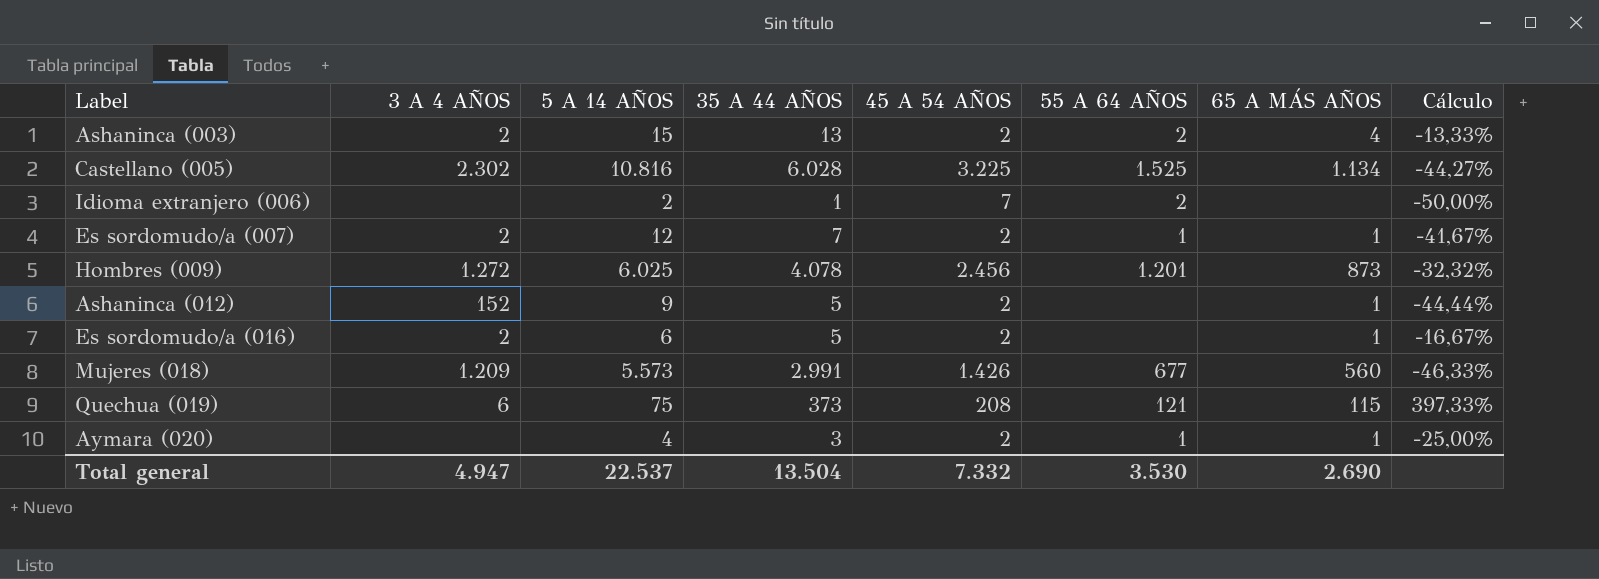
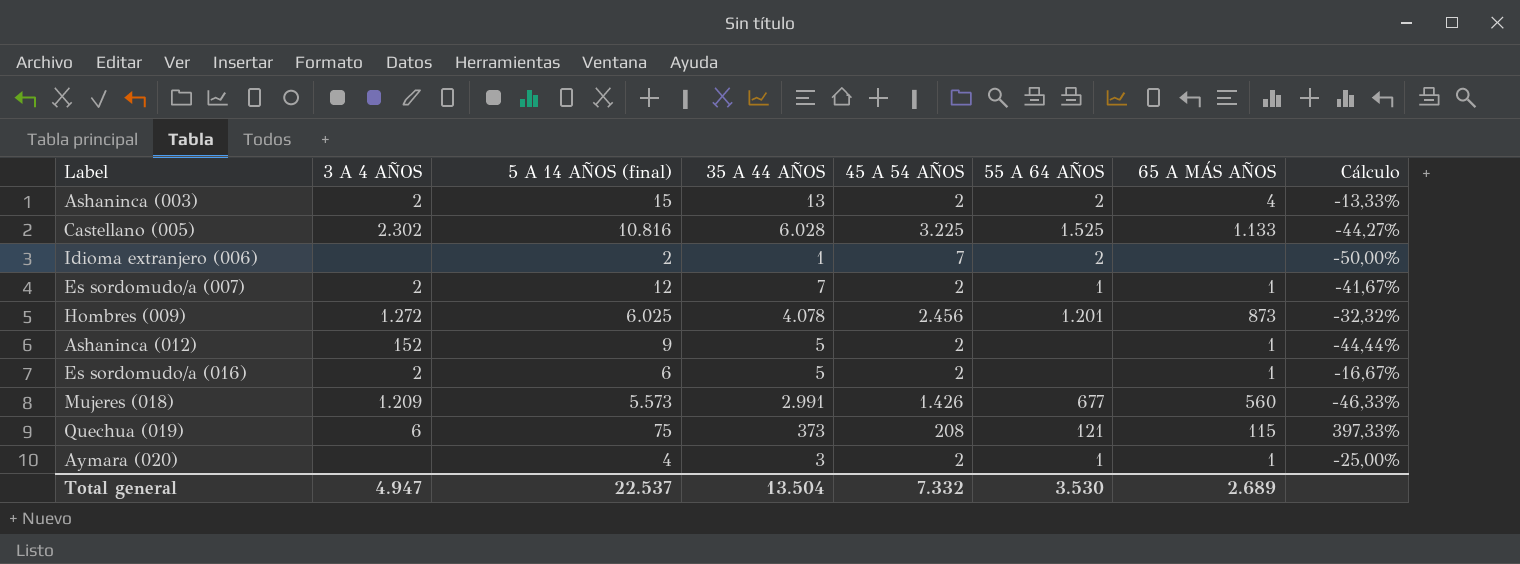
column name: 5 A 14 AÑOS -> 5 A 14 AÑOS (final)
Castellano (005) | 65 A MÁS AÑOS: 1.134 -> 1.133
Total general | 65 A MÁS AÑOS: 2.690 -> 2.689

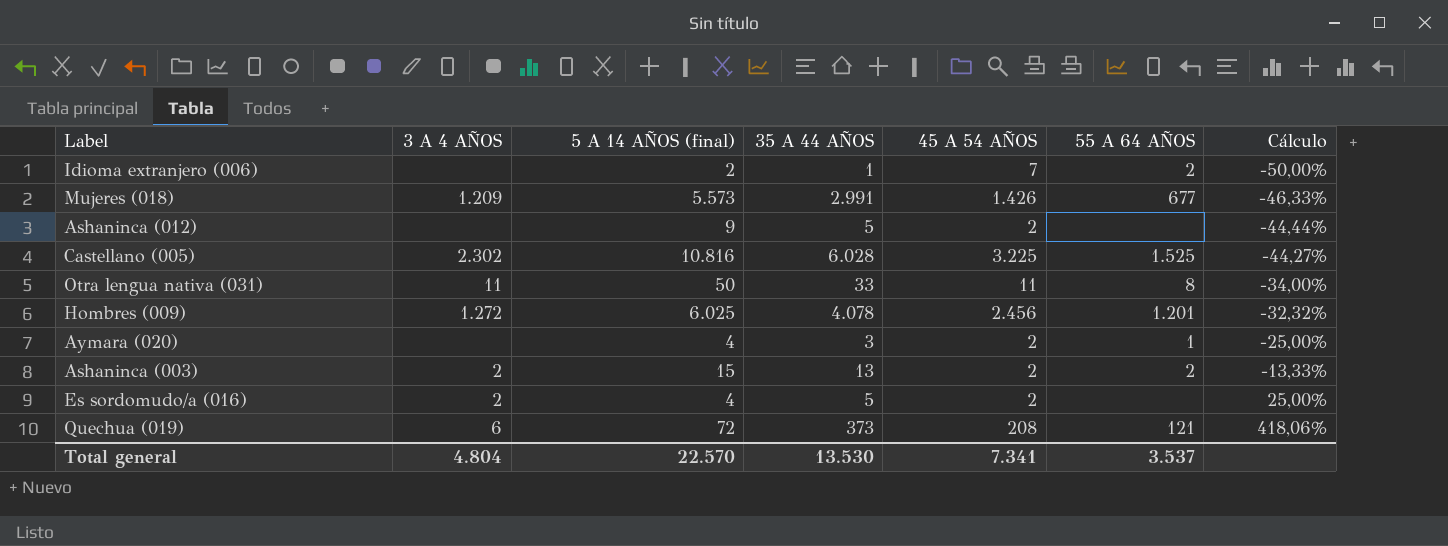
row order: none -> Cálculo ascending
column 65 A MÁS AÑOS | position: 7 -> none
row Es sordomudo/a (007): 2 | 12 | 7 | 2 | 1 | 1 | -41,67% -> none
Ashaninca (012) | 3 A 4 AÑOS: 152 -> none
row Otra lengua nativa (031): none -> 11 | 50 | 33 | 11 | 8 | -34,00%
Es sordomudo/a (016) | 5 A 14 AÑOS (final): 6 -> 4
Es sordomudo/a (016) | Cálculo: -16,67% -> 25,00%
Quechua (019) | 5 A 14 AÑOS (final): 75 -> 72
Quechua (019) | Cálculo: 397,33% -> 418,06%
Total general | 3 A 4 AÑOS: 4.947 -> 4.804
Total general | 5 A 14 AÑOS (final): 22.537 -> 22.570
Total general | 35 A 44 AÑOS: 13.504 -> 13.530
Total general | 45 A 54 AÑOS: 7.332 -> 7.341
Total general | 55 A 64 AÑOS: 3.530 -> 3.537

